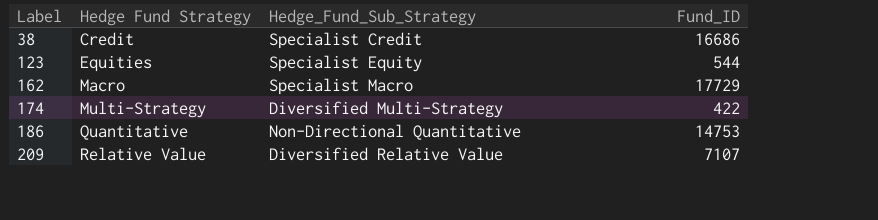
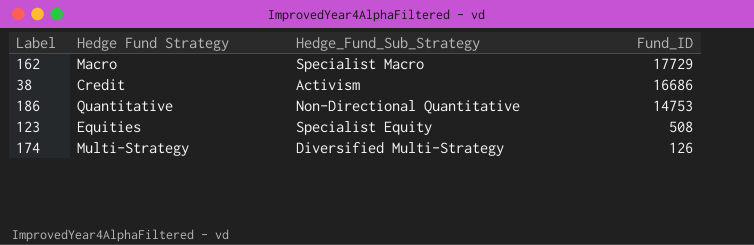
row order: Label ascending -> Fund_ID descending
row 209: Relative Value | Diversified Relative Value | 7107 -> none
38 | Hedge_Fund_Sub_Strategy: Specialist Credit -> Activism
123 | Fund_ID: 544 -> 508
174 | Fund_ID: 422 -> 126

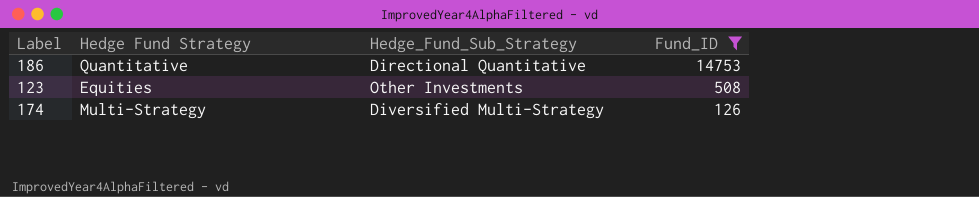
filter: none -> Fund_ID <= 14753
186 | Hedge_Fund_Sub_Strategy: Non-Directional Quantitative -> Directional Quantitative
123 | Hedge_Fund_Sub_Strategy: Specialist Equity -> Other Investments

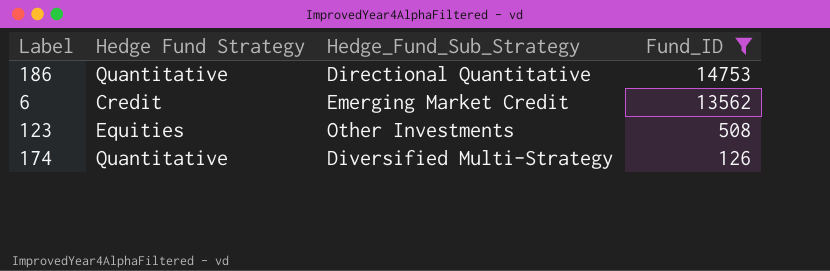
row 6: none -> Credit | Emerging Market Credit | 13562
174 | Hedge Fund Strategy: Multi-Strategy -> Quantitative

